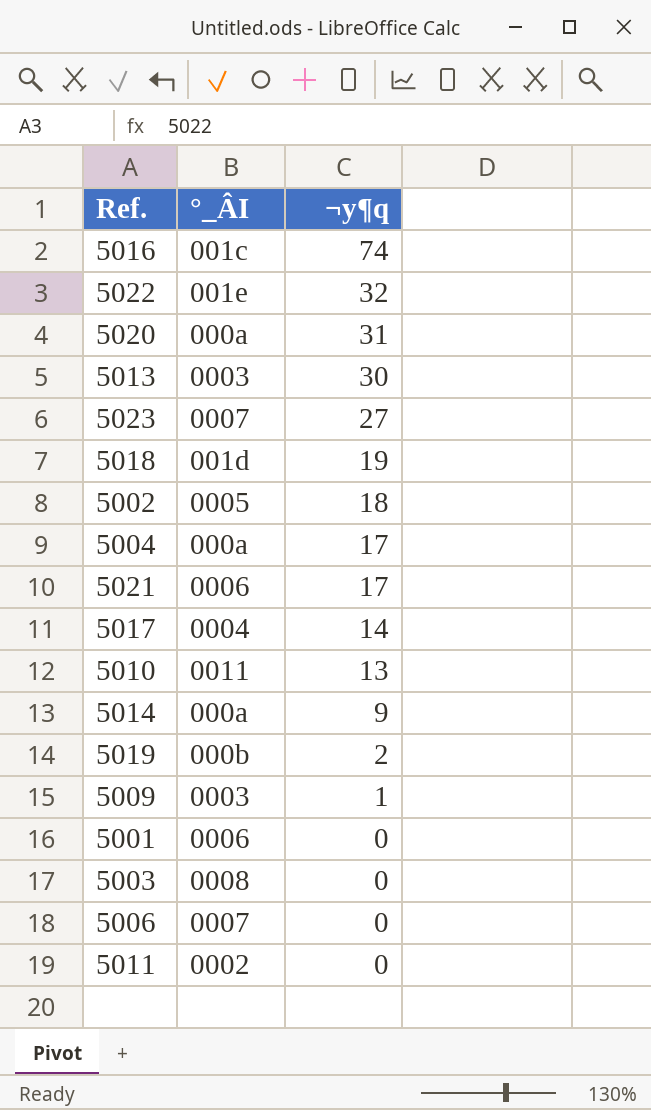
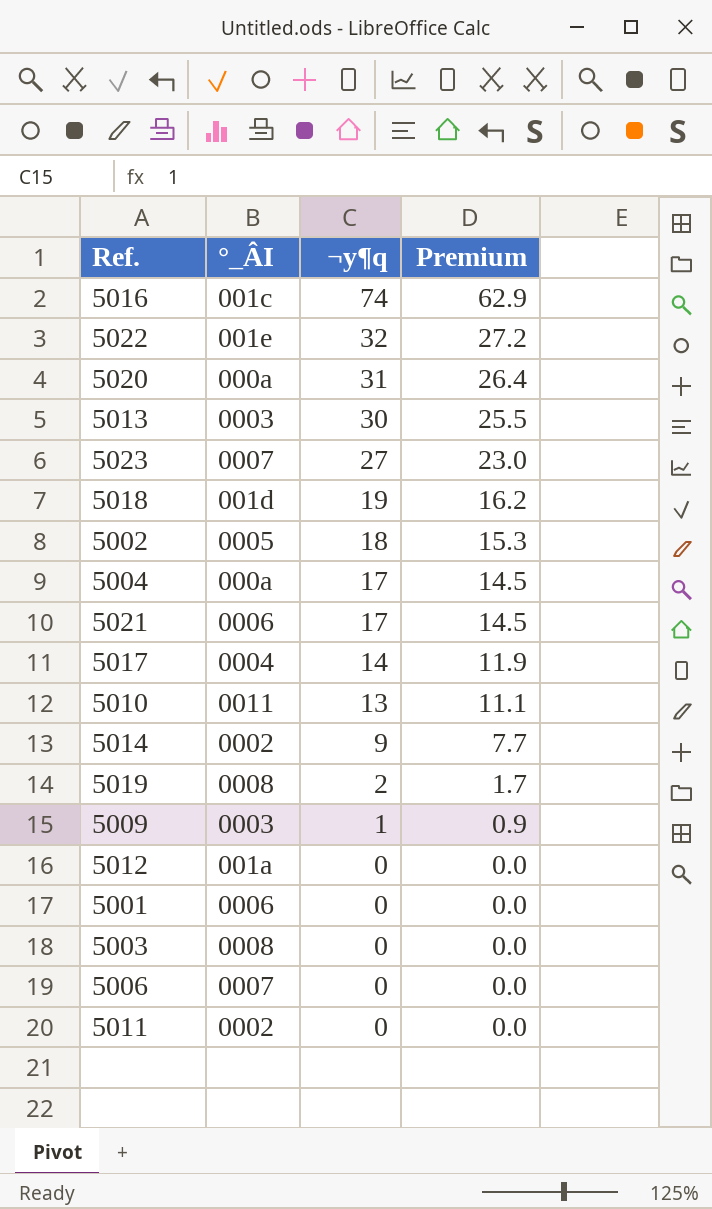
column Premium | formula: none -> [¬y¶q] * 0.85
5014 | °_ÂI: 000a -> 0002
5019 | °_ÂI: 000b -> 0008
row 5012: none -> 001a | 0 | 0.0

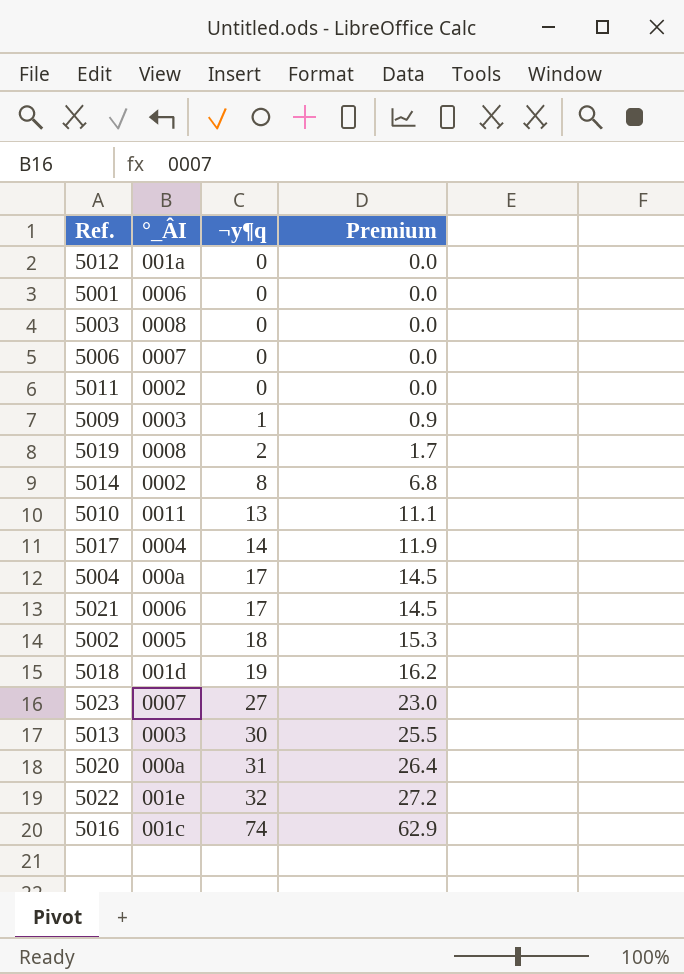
row order: ¬y¶q descending -> ¬y¶q ascending
5014 | ¬y¶q: 9 -> 8
5014 | Premium: 7.7 -> 6.8

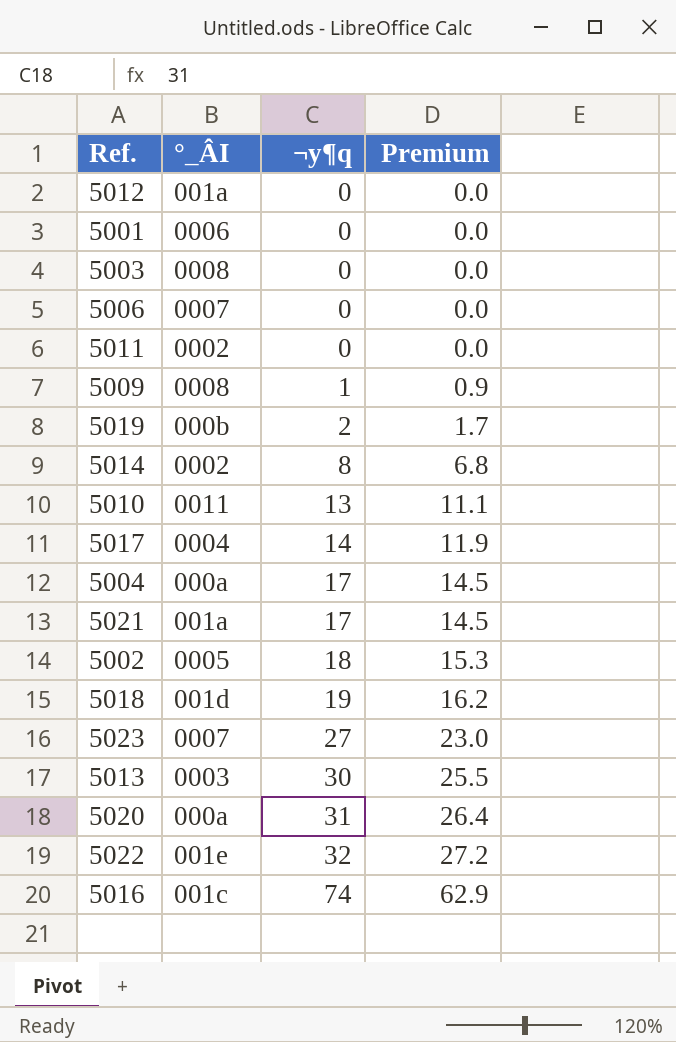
5009 | °_ÂI: 0003 -> 0008
5019 | °_ÂI: 0008 -> 000b
5021 | °_ÂI: 0006 -> 001a

